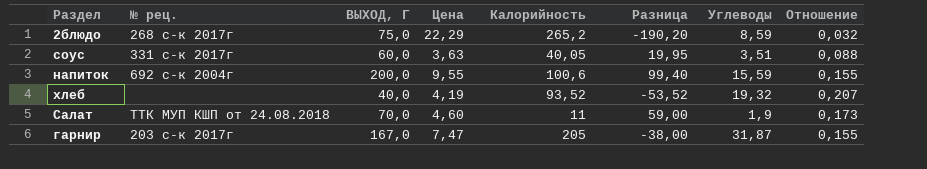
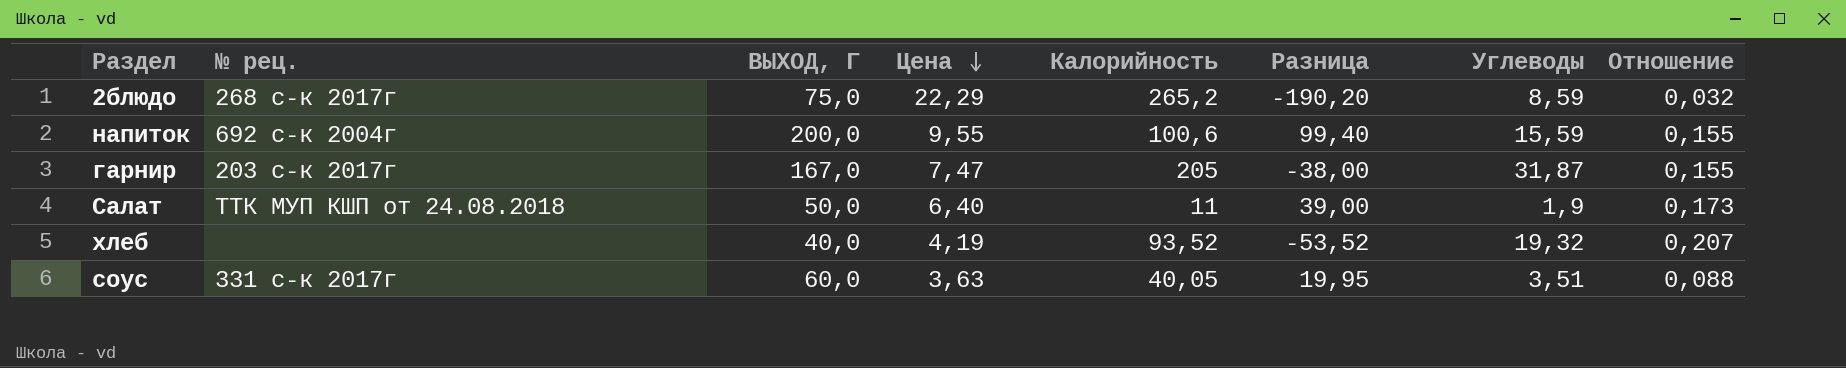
row order: none -> Цена descending
Салат | ВЫХОД, Г: 70,0 -> 50,0
Салат | Цена: 4,60 -> 6,40
Салат | Разница: 59,00 -> 39,00

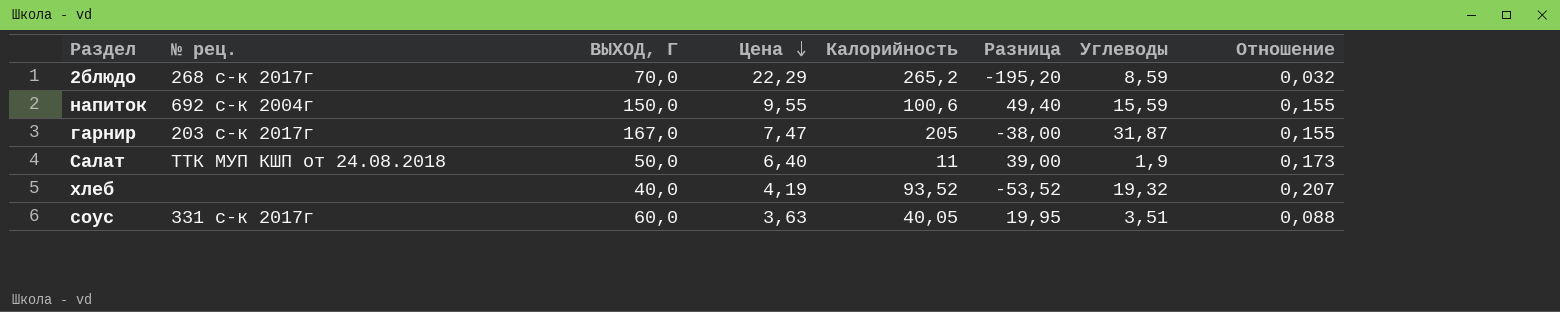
2блюдо | ВЫХОД, Г: 75,0 -> 70,0
2блюдо | Разница: -190,20 -> -195,20
напиток | ВЫХОД, Г: 200,0 -> 150,0
напиток | Разница: 99,40 -> 49,40

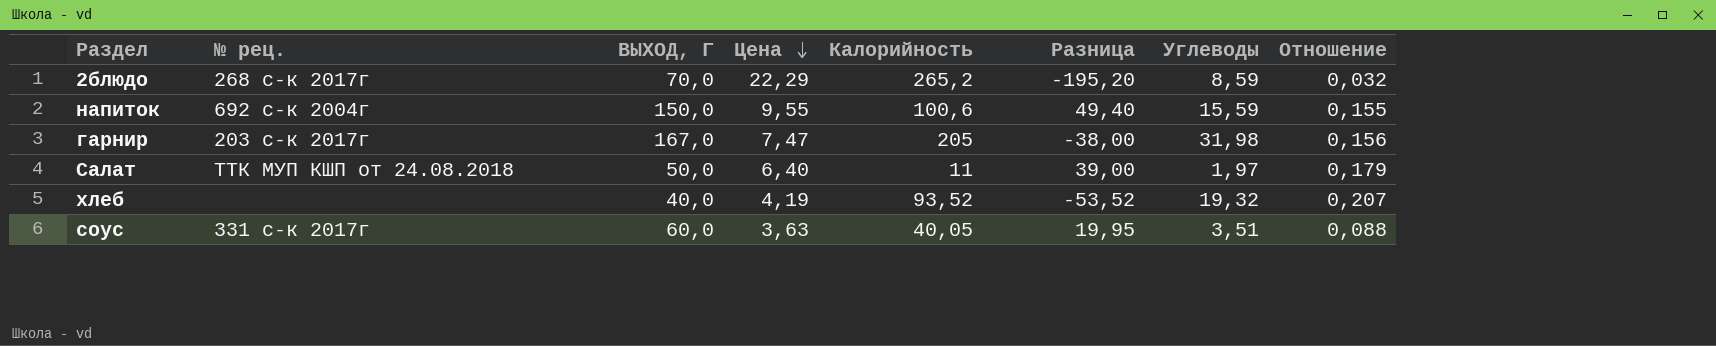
гарнир | Углеводы: 31,87 -> 31,98
гарнир | Отношение: 0,155 -> 0,156
Салат | Углеводы: 1,9 -> 1,97
Салат | Отношение: 0,173 -> 0,179

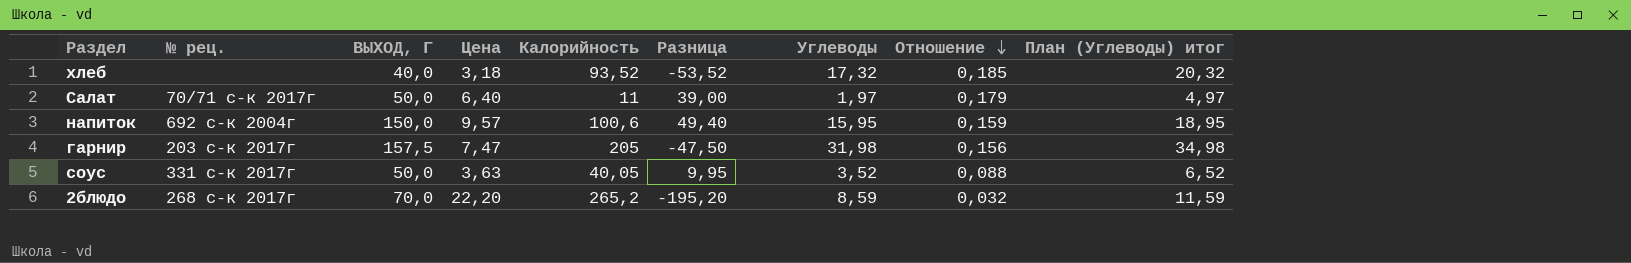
row order: Цена descending -> Отношение descending
column План (Углеводы) итог | formula: none -> [Углеводы] + 3
хлеб | Цена: 4,19 -> 3,18
хлеб | Углеводы: 19,32 -> 17,32
хлеб | Отношение: 0,207 -> 0,185
Салат | № рец.: ТТК МУП КШП от 24.08.2018 -> 70/71 с-к 2017г
напиток | Цена: 9,55 -> 9,57
напиток | Углеводы: 15,59 -> 15,95
напиток | Отношение: 0,155 -> 0,159
гарнир | ВЫХОД, Г: 167,0 -> 157,5
гарнир | Разница: -38,00 -> -47,50
соус | ВЫХОД, Г: 60,0 -> 50,0
соус | Разница: 19,95 -> 9,95
соус | Углеводы: 3,51 -> 3,52
2блюдо | Цена: 22,29 -> 22,20

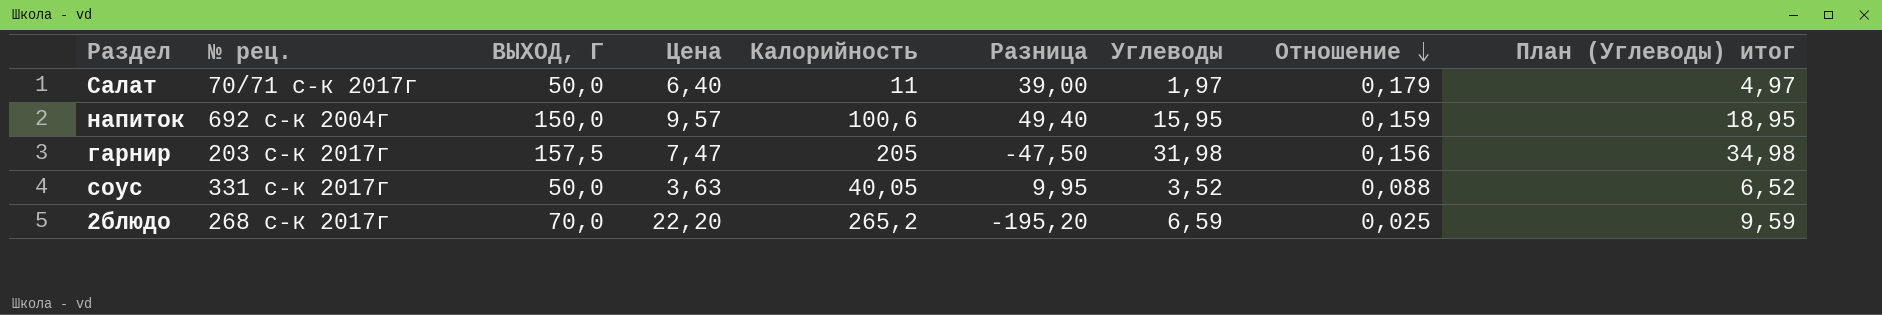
row хлеб: none | 40,0 | 3,18 | 93,52 | -53,52 | 17,32 | 0,185 | 20,32 -> none
2блюдо | Углеводы: 8,59 -> 6,59
2блюдо | Отношение: 0,032 -> 0,025
2блюдо | План (Углеводы) итог: 11,59 -> 9,59

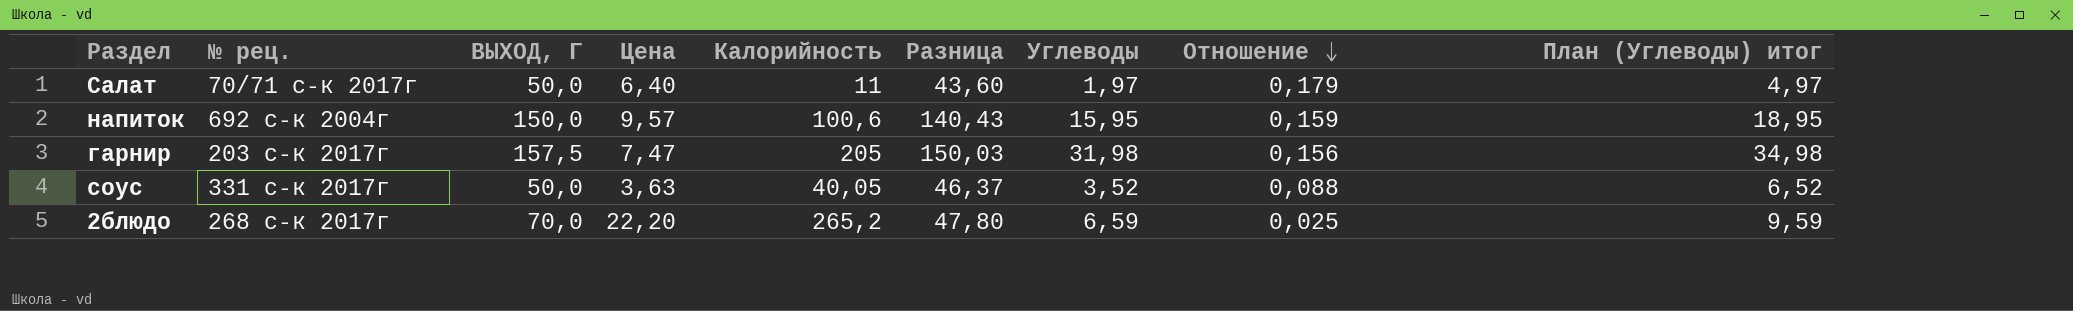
column Разница | formula: [ВЫХОД, Г] - [Калорийность] -> [ВЫХОД, Г] - [Цена]

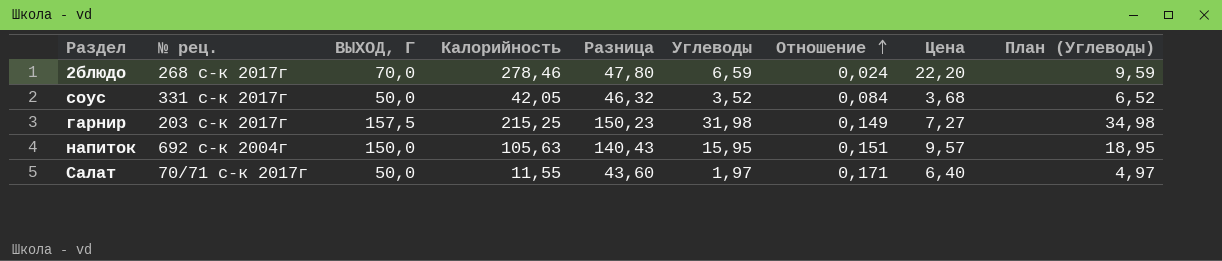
row order: Отношение descending -> Отношение ascending
column Цена | position: 4 -> 8
column name: План (Углеводы) итог -> План (Углеводы)
2блюдо | Калорийность: 265,2 -> 278,46
2блюдо | Отношение: 0,025 -> 0,024
соус | Калорийность: 40,05 -> 42,05
соус | Разница: 46,37 -> 46,32
соус | Отношение: 0,088 -> 0,084
соус | Цена: 3,63 -> 3,68
гарнир | Калорийность: 205 -> 215,25
гарнир | Разница: 150,03 -> 150,23
гарнир | Отношение: 0,156 -> 0,149
гарнир | Цена: 7,47 -> 7,27
напиток | Калорийность: 100,6 -> 105,63
напиток | Отношение: 0,159 -> 0,151
Салат | Калорийность: 11 -> 11,55
Салат | Отношение: 0,179 -> 0,171

